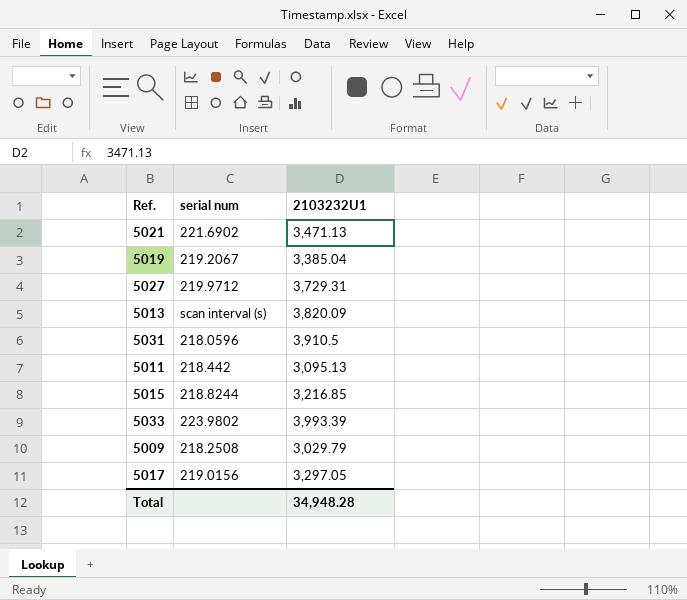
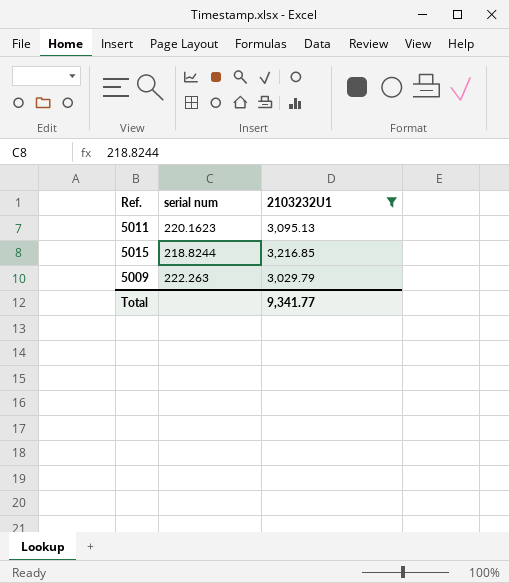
filter: none -> 2103232U1 <= 3,216.85
5011 | serial num: 218.442 -> 220.1623
5009 | serial num: 218.2508 -> 222.263
Total | 2103232U1: 34,948.28 -> 9,341.77

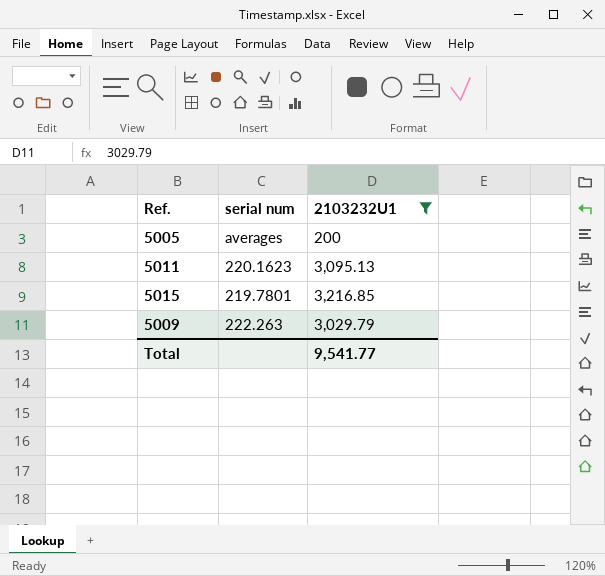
row 5005: none -> averages | 200
5015 | serial num: 218.8244 -> 219.7801
Total | 2103232U1: 9,341.77 -> 9,541.77

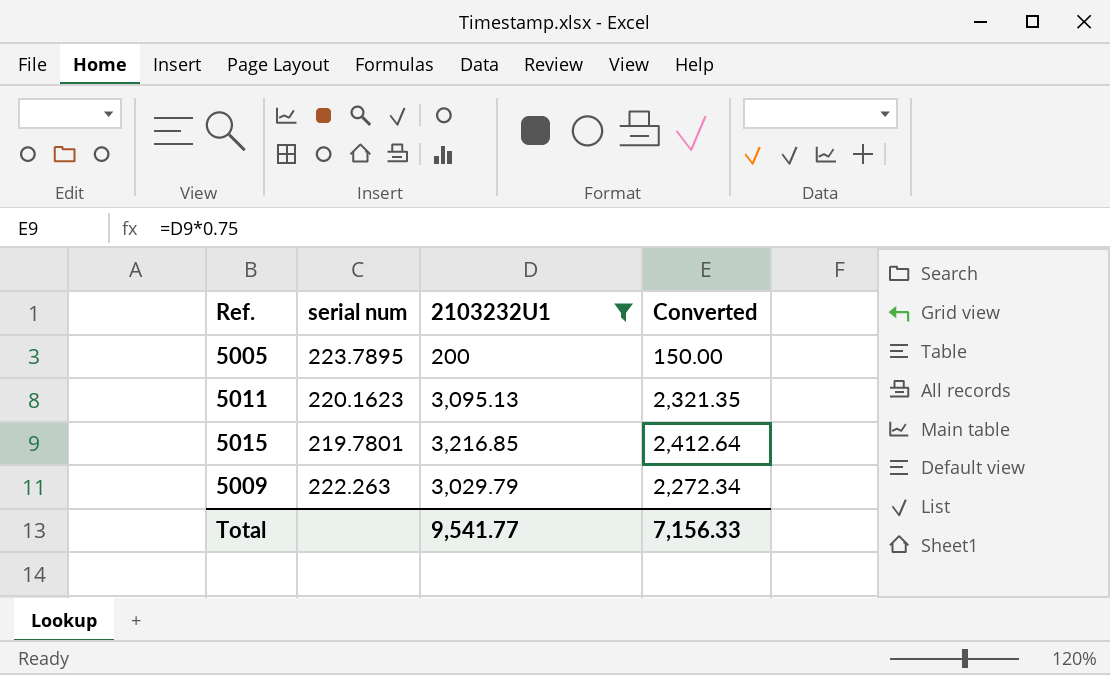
column Converted | formula: none -> [2103232U1] * 0.75
5005 | serial num: averages -> 223.7895

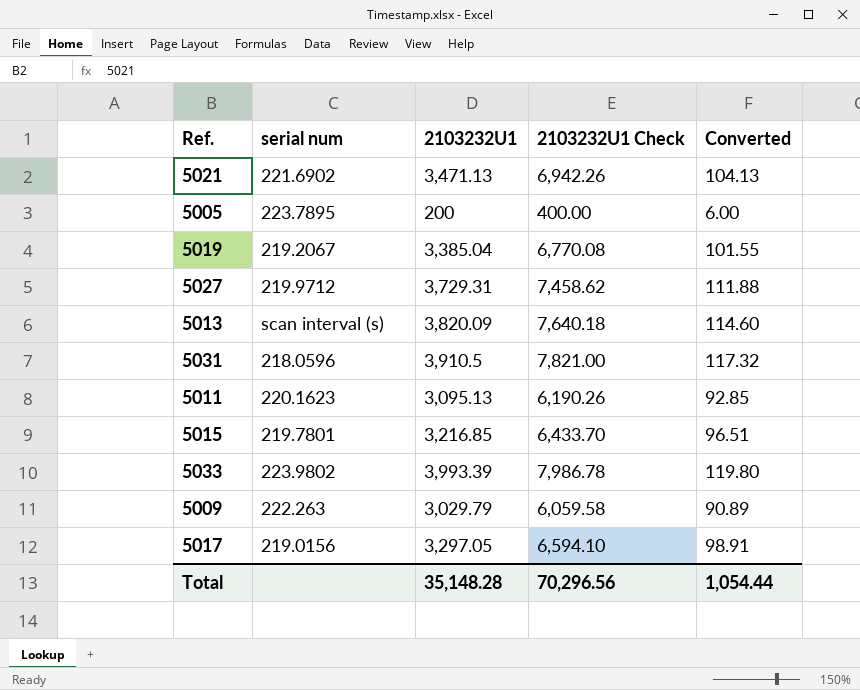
filter: 2103232U1 <= 3,216.85 -> none
column 2103232U1 Check | formula: none -> [2103232U1] * 2
column Converted | formula: [2103232U1] * 0.75 -> [2103232U1] * 0.03
Total | 2103232U1: 9,541.77 -> 35,148.28
Total | Converted: 7,156.33 -> 1,054.44

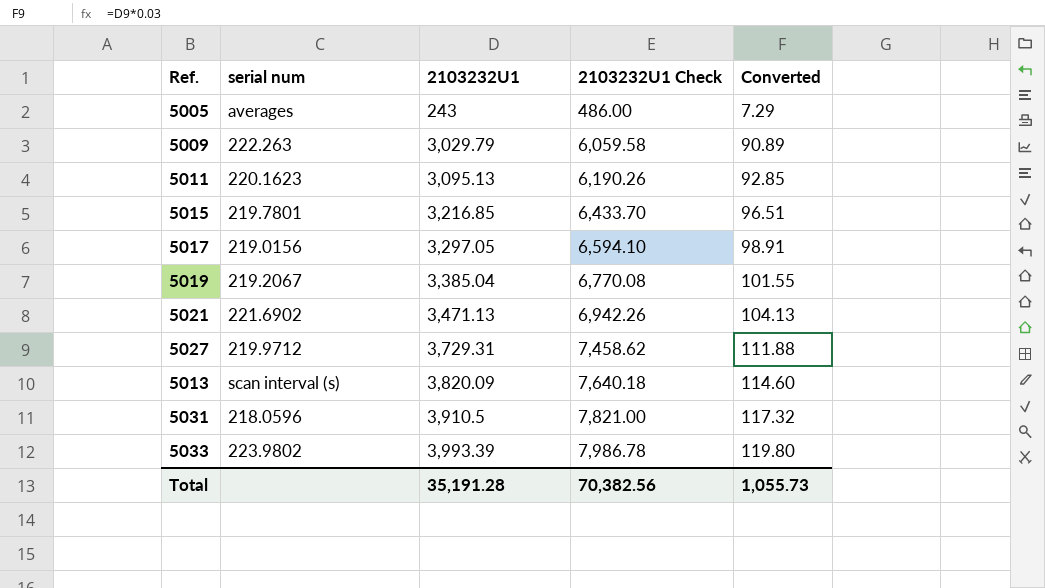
row order: none -> 2103232U1 ascending
5005 | serial num: 223.7895 -> averages
5005 | 2103232U1: 200 -> 243
5005 | 2103232U1 Check: 400.00 -> 486.00
5005 | Converted: 6.00 -> 7.29
Total | 2103232U1: 35,148.28 -> 35,191.28
Total | 2103232U1 Check: 70,296.56 -> 70,382.56
Total | Converted: 1,054.44 -> 1,055.73

